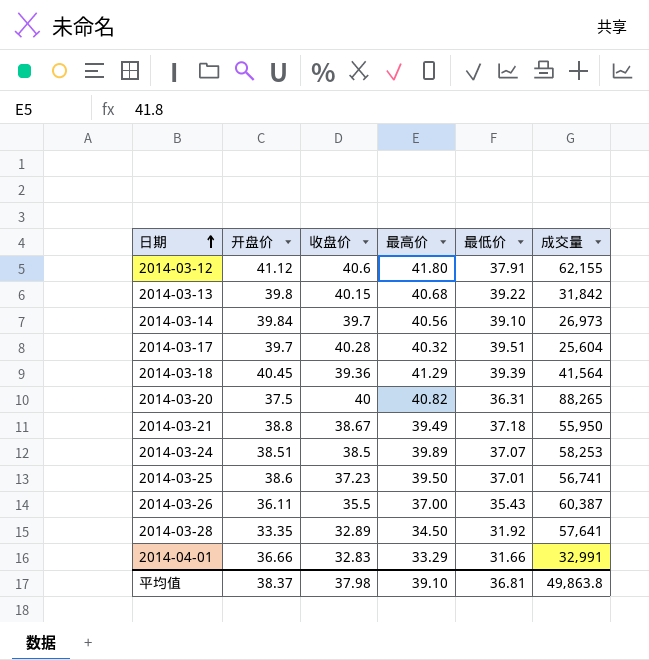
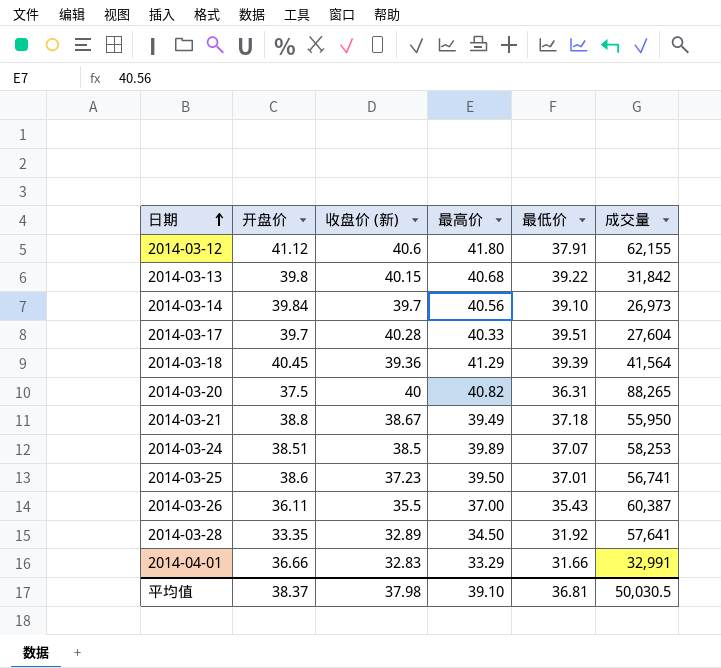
column name: 收盘价 -> 收盘价 (新)
2014-03-17 | 最高价: 40.32 -> 40.33
2014-03-17 | 成交量: 25,604 -> 27,604
平均值 | 成交量: 49,863.8 -> 50,030.5

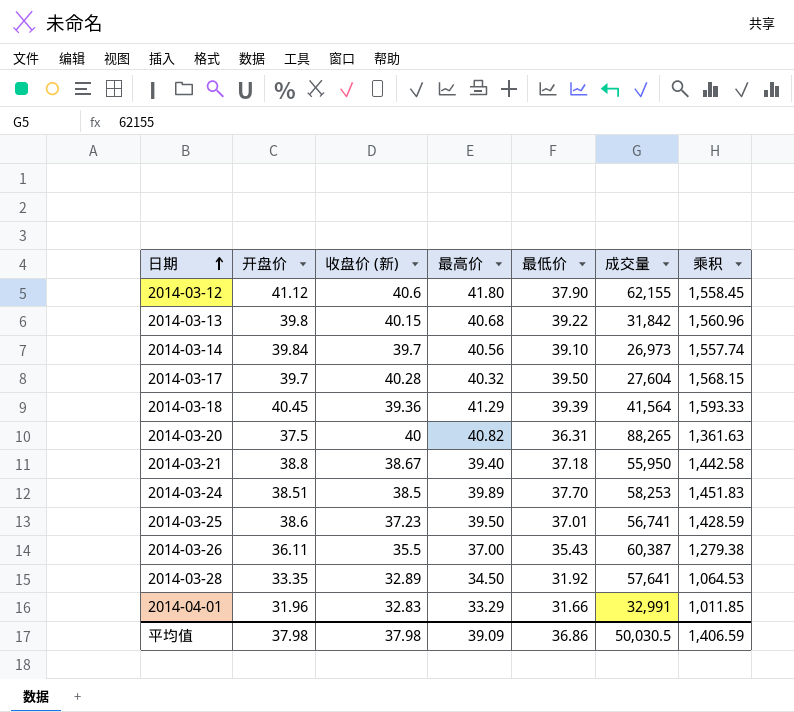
column 乘积 | formula: none -> [开盘价] * [最低价]
2014-03-12 | 最低价: 37.91 -> 37.90
2014-03-17 | 最高价: 40.33 -> 40.32
2014-03-17 | 最低价: 39.51 -> 39.50
2014-03-21 | 最高价: 39.49 -> 39.40
2014-03-24 | 最低价: 37.07 -> 37.70
2014-04-01 | 开盘价: 36.66 -> 31.96
平均值 | 开盘价: 38.37 -> 37.98
平均值 | 最高价: 39.10 -> 39.09
平均值 | 最低价: 36.81 -> 36.86

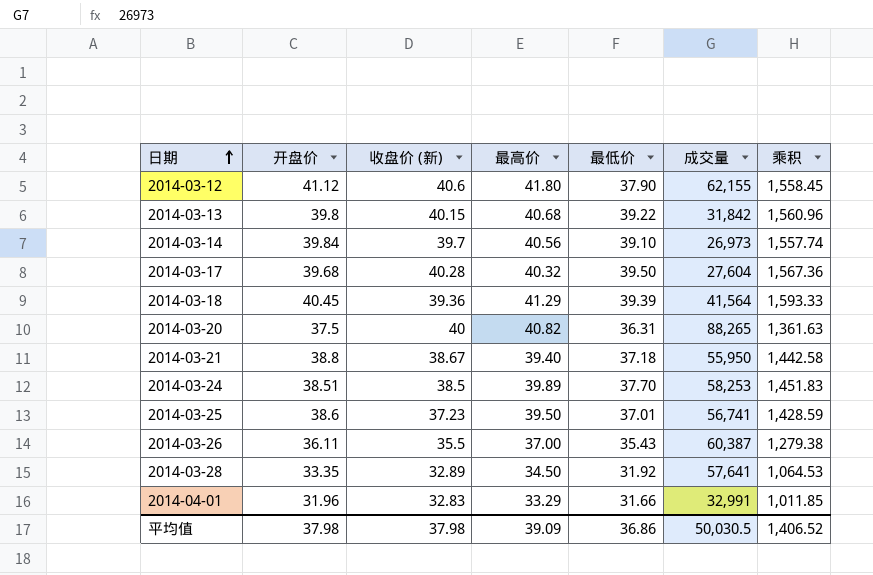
2014-03-17 | 开盘价: 39.7 -> 39.68
2014-03-17 | 乘积: 1,568.15 -> 1,567.36
平均值 | 乘积: 1,406.59 -> 1,406.52

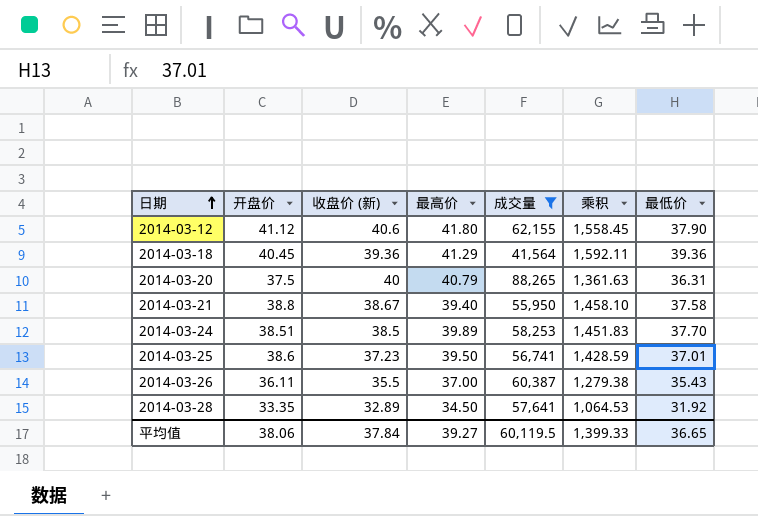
filter: none -> 成交量 >= 41,564
column 最低价 | position: 5 -> 7
2014-03-18 | 乘积: 1,593.33 -> 1,592.11
2014-03-18 | 最低价: 39.39 -> 39.36
2014-03-20 | 最高价: 40.82 -> 40.79
2014-03-21 | 乘积: 1,442.58 -> 1,458.10
2014-03-21 | 最低价: 37.18 -> 37.58
平均值 | 开盘价: 37.98 -> 38.06
平均值 | 收盘价 (新): 37.98 -> 37.84
平均值 | 最高价: 39.09 -> 39.27
平均值 | 成交量: 50,030.5 -> 60,119.5
平均值 | 乘积: 1,406.52 -> 1,399.33
平均值 | 最低价: 36.86 -> 36.65

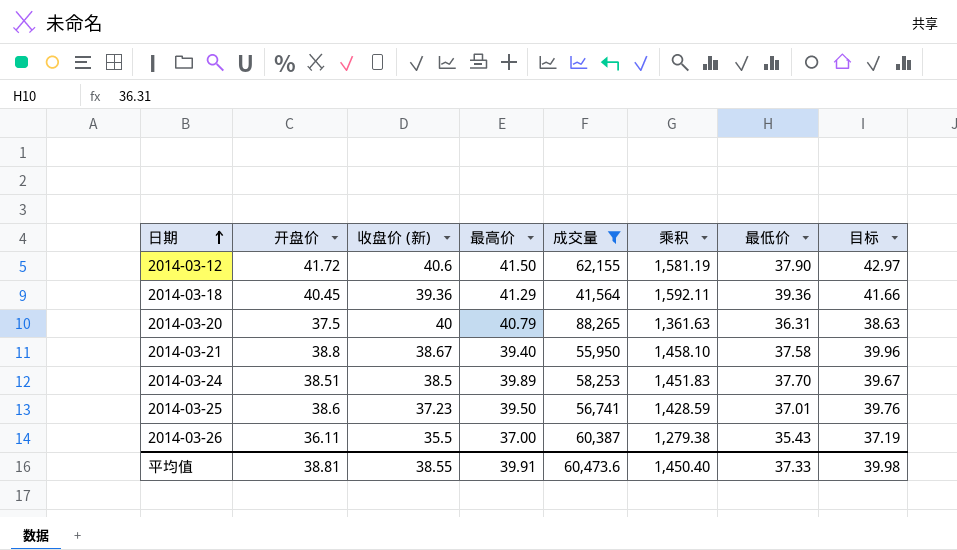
column 目标 | formula: none -> [开盘价] * 1.03
row 2014-03-28: 33.35 | 32.89 | 34.50 | 57,641 | 1,064.53 | 31.92 -> none
2014-03-12 | 开盘价: 41.12 -> 41.72
2014-03-12 | 最高价: 41.80 -> 41.50
2014-03-12 | 乘积: 1,558.45 -> 1,581.19
平均值 | 开盘价: 38.06 -> 38.81
平均值 | 收盘价 (新): 37.84 -> 38.55
平均值 | 最高价: 39.27 -> 39.91
平均值 | 成交量: 60,119.5 -> 60,473.6
平均值 | 乘积: 1,399.33 -> 1,450.40
平均值 | 最低价: 36.65 -> 37.33

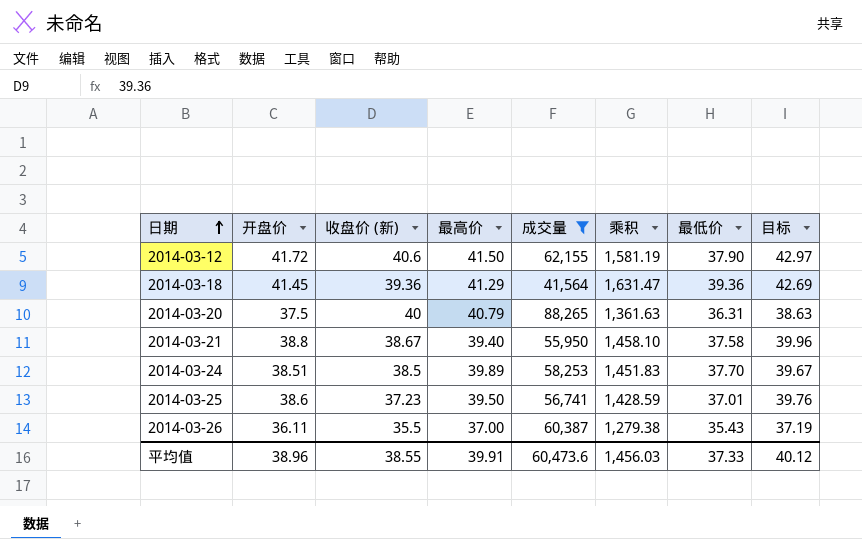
2014-03-18 | 开盘价: 40.45 -> 41.45
2014-03-18 | 乘积: 1,592.11 -> 1,631.47
2014-03-18 | 目标: 41.66 -> 42.69
平均值 | 开盘价: 38.81 -> 38.96
平均值 | 乘积: 1,450.40 -> 1,456.03
平均值 | 目标: 39.98 -> 40.12

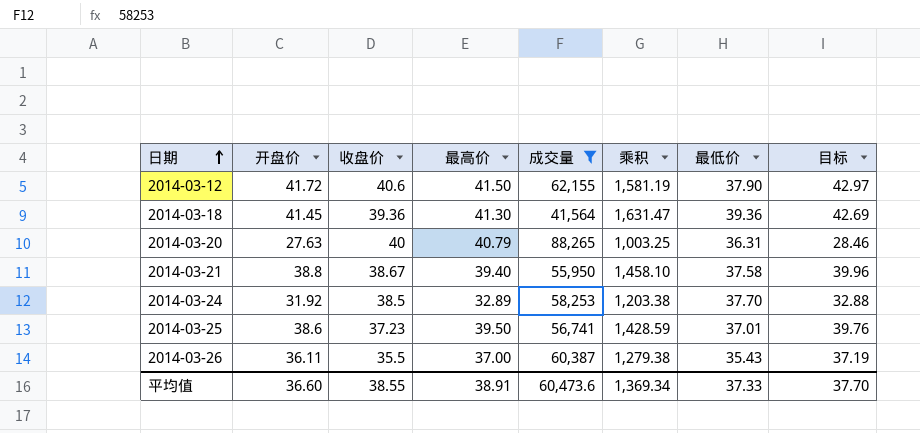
column name: 收盘价 (新) -> 收盘价
2014-03-18 | 最高价: 41.29 -> 41.30
2014-03-20 | 开盘价: 37.5 -> 27.63
2014-03-20 | 乘积: 1,361.63 -> 1,003.25
2014-03-20 | 目标: 38.63 -> 28.46
2014-03-24 | 开盘价: 38.51 -> 31.92
2014-03-24 | 最高价: 39.89 -> 32.89
2014-03-24 | 乘积: 1,451.83 -> 1,203.38
2014-03-24 | 目标: 39.67 -> 32.88
平均值 | 开盘价: 38.96 -> 36.60
平均值 | 最高价: 39.91 -> 38.91
平均值 | 乘积: 1,456.03 -> 1,369.34
平均值 | 目标: 40.12 -> 37.70

